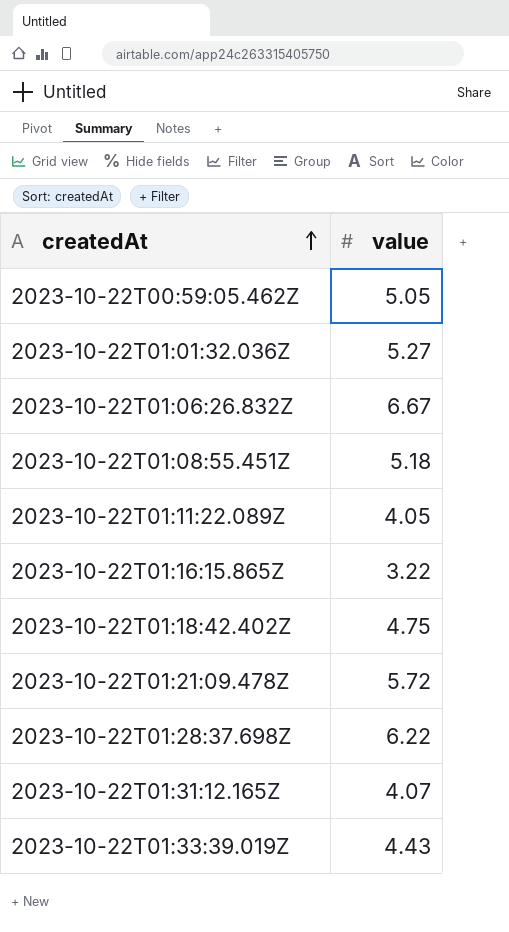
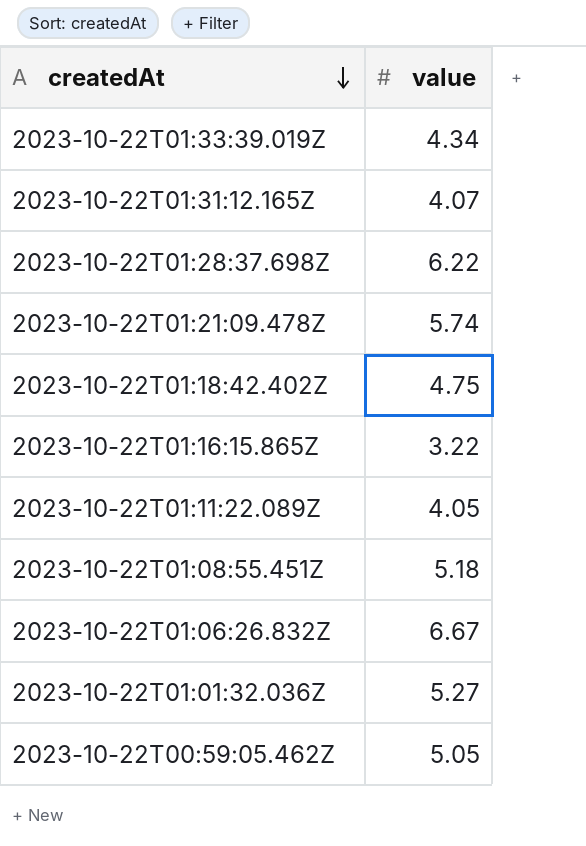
row order: createdAt ascending -> createdAt descending
2023-10-22T01:33:39.019Z | value: 4.43 -> 4.34
2023-10-22T01:21:09.478Z | value: 5.72 -> 5.74

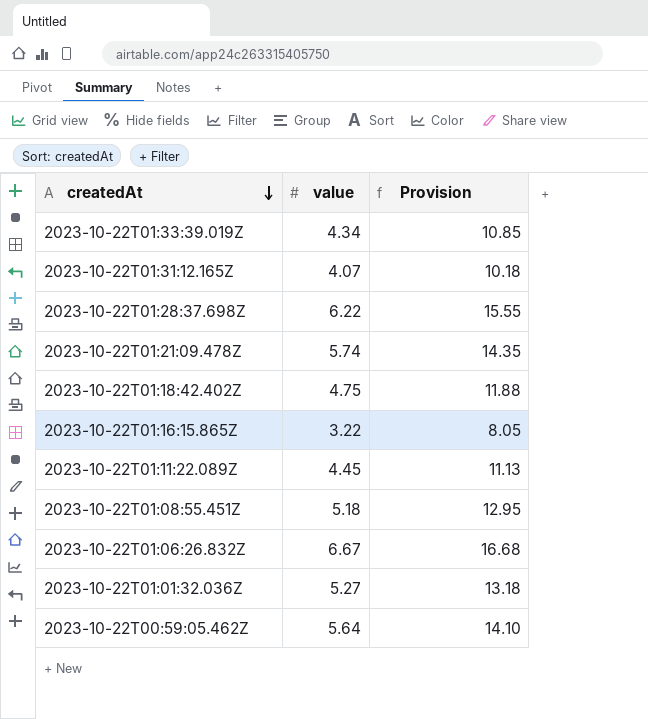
column Provision | formula: none -> [value] * 2.5
2023-10-22T01:11:22.089Z | value: 4.05 -> 4.45
2023-10-22T00:59:05.462Z | value: 5.05 -> 5.64

